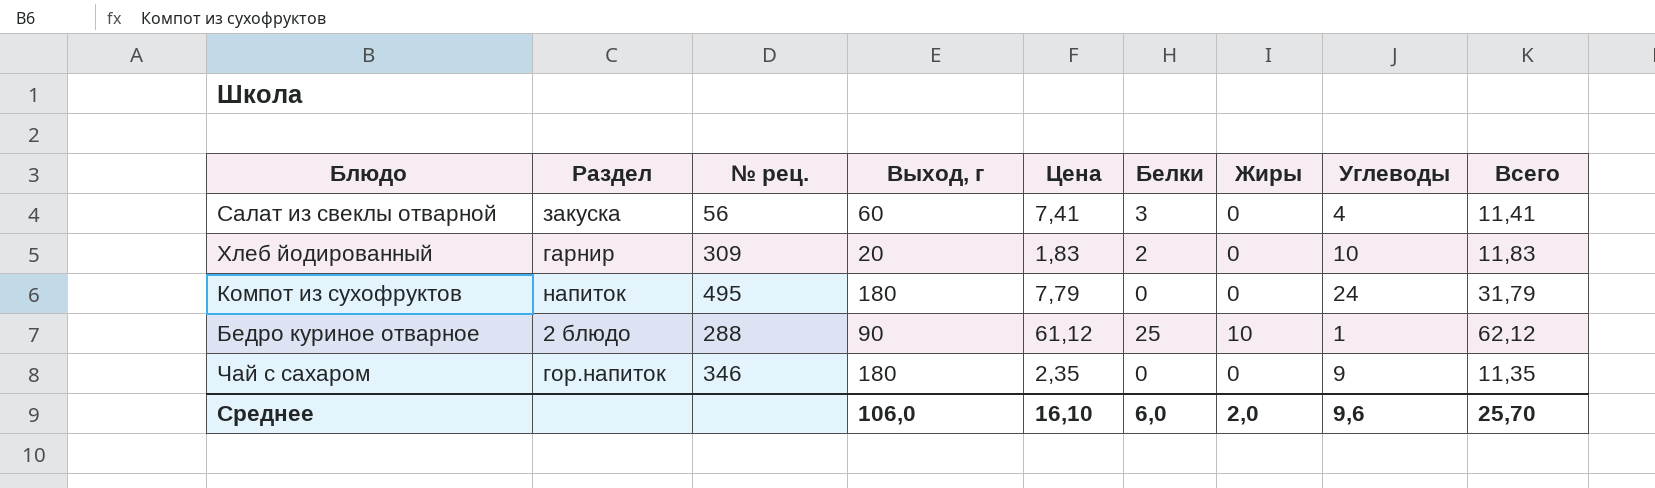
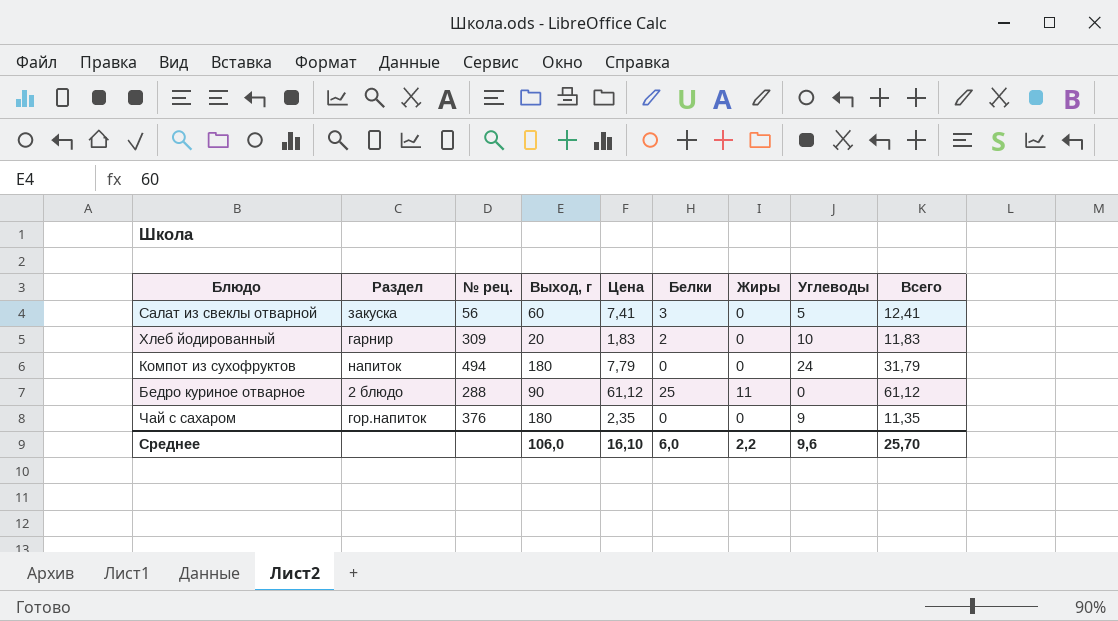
Салат из свеклы отварной | Углеводы: 4 -> 5
Салат из свеклы отварной | Всего: 11,41 -> 12,41
Компот из сухофруктов | № рец.: 495 -> 494
Бедро куриное отварное | Жиры: 10 -> 11
Бедро куриное отварное | Углеводы: 1 -> 0
Бедро куриное отварное | Всего: 62,12 -> 61,12
Чай с сахаром | № рец.: 346 -> 376
Среднее | Жиры: 2,0 -> 2,2

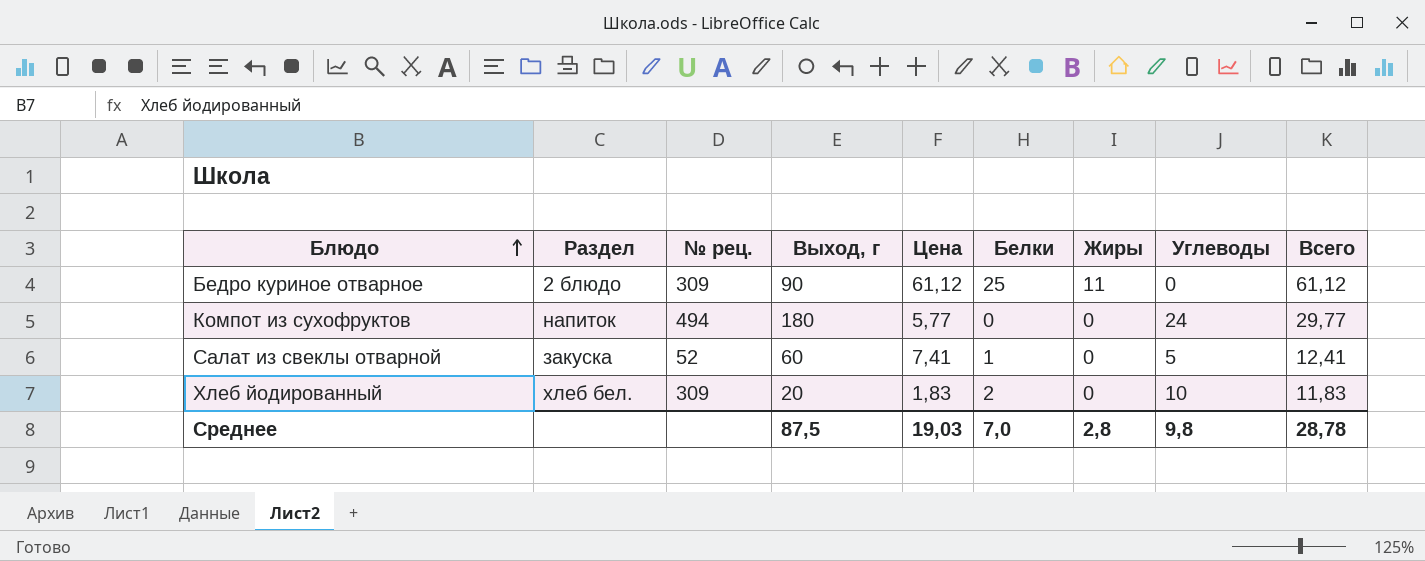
row order: none -> Блюдо ascending
row Чай с сахаром: гор.напиток | 376 | 180 | 2,35 | 0 | 0 | 9 | 11,35 -> none
Бедро куриное отварное | № рец.: 288 -> 309
Компот из сухофруктов | Цена: 7,79 -> 5,77
Компот из сухофруктов | Всего: 31,79 -> 29,77
Салат из свеклы отварной | № рец.: 56 -> 52
Салат из свеклы отварной | Белки: 3 -> 1
Хлеб йодированный | Раздел: гарнир -> хлеб бел.
Среднее | Выход, г: 106,0 -> 87,5
Среднее | Цена: 16,10 -> 19,03
Среднее | Белки: 6,0 -> 7,0
Среднее | Жиры: 2,2 -> 2,8
Среднее | Углеводы: 9,6 -> 9,8
Среднее | Всего: 25,70 -> 28,78

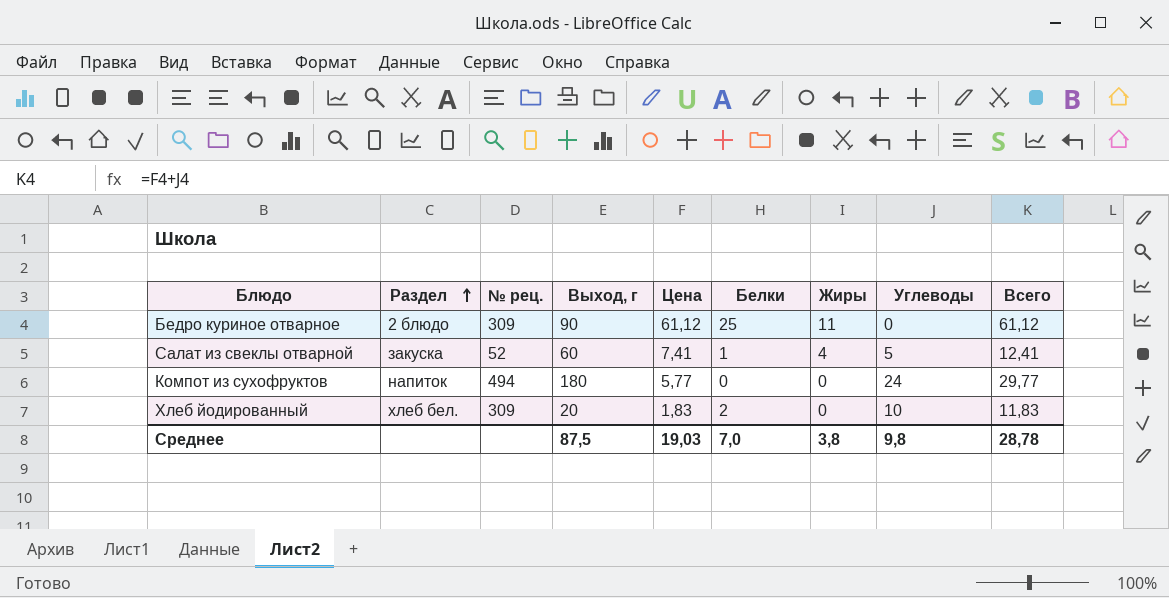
row order: Блюдо ascending -> Раздел ascending
Салат из свеклы отварной | Жиры: 0 -> 4
Среднее | Жиры: 2,8 -> 3,8

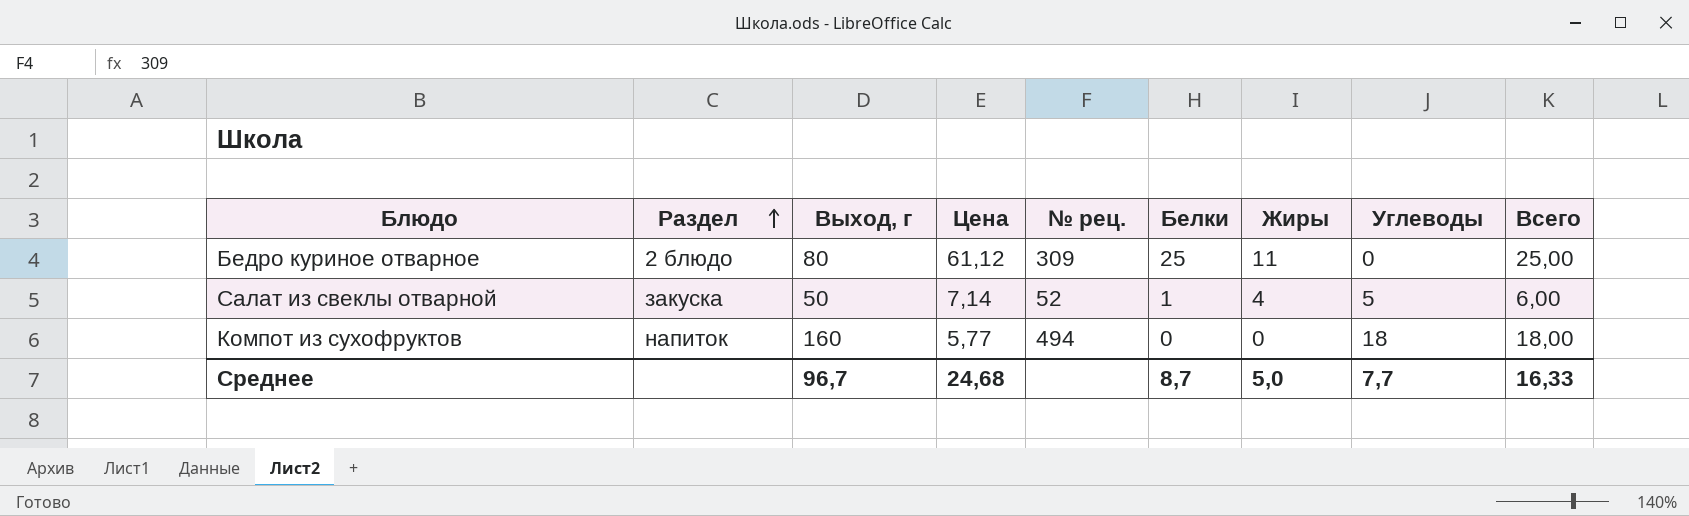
column № рец. | position: 3 -> 5
column Всего | formula: [Цена] + [Углеводы] -> [Белки] + [Углеводы]
row Хлеб йодированный: хлеб бел. | 309 | 20 | 1,83 | 2 | 0 | 10 | 11,83 -> none
Бедро куриное отварное | Выход, г: 90 -> 80
Салат из свеклы отварной | Выход, г: 60 -> 50
Салат из свеклы отварной | Цена: 7,41 -> 7,14
Компот из сухофруктов | Выход, г: 180 -> 160
Компот из сухофруктов | Углеводы: 24 -> 18
Среднее | Выход, г: 87,5 -> 96,7
Среднее | Цена: 19,03 -> 24,68
Среднее | Белки: 7,0 -> 8,7
Среднее | Жиры: 3,8 -> 5,0
Среднее | Углеводы: 9,8 -> 7,7
Среднее | Всего: 28,78 -> 16,33

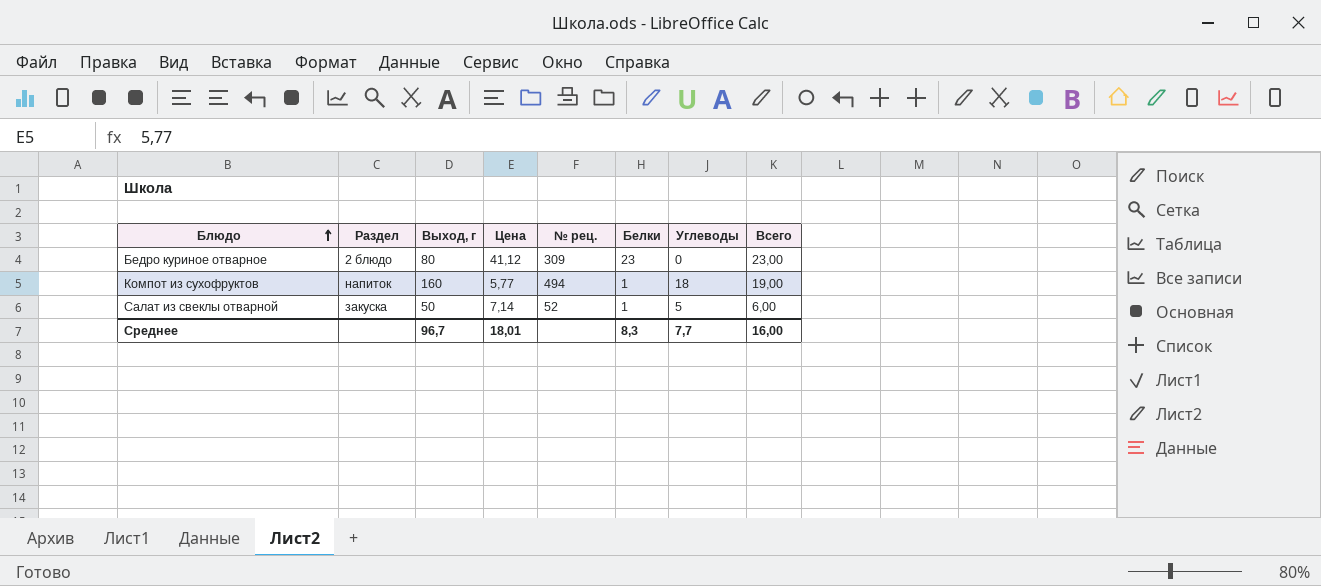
row order: Раздел ascending -> Блюдо ascending
column Жиры | position: 7 -> none
Бедро куриное отварное | Цена: 61,12 -> 41,12
Бедро куриное отварное | Белки: 25 -> 23
Бедро куриное отварное | Всего: 25,00 -> 23,00
Компот из сухофруктов | Белки: 0 -> 1
Компот из сухофруктов | Всего: 18,00 -> 19,00
Среднее | Цена: 24,68 -> 18,01
Среднее | Белки: 8,7 -> 8,3
Среднее | Всего: 16,33 -> 16,00

